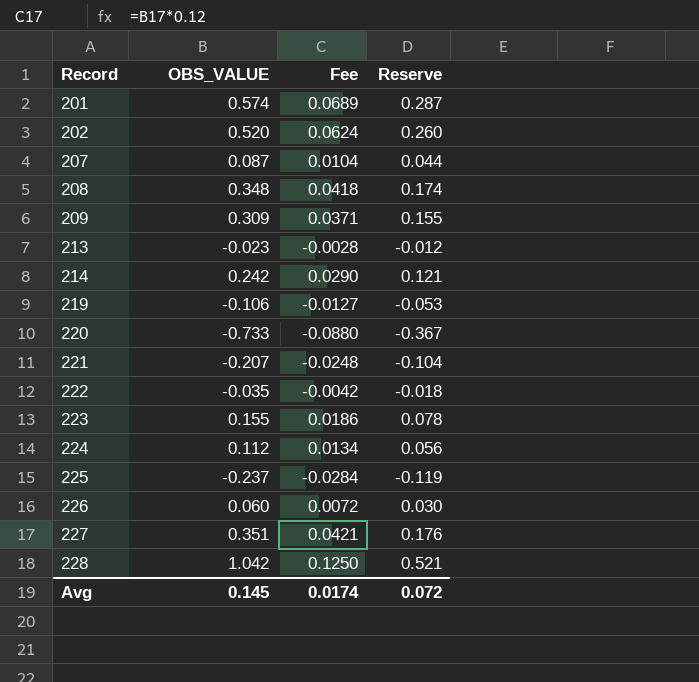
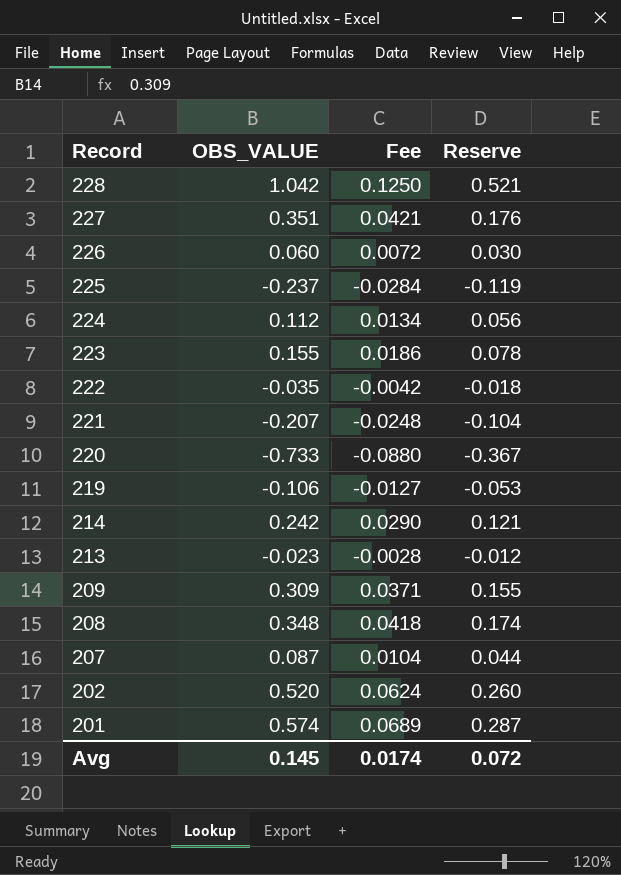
row order: Record ascending -> Record descending

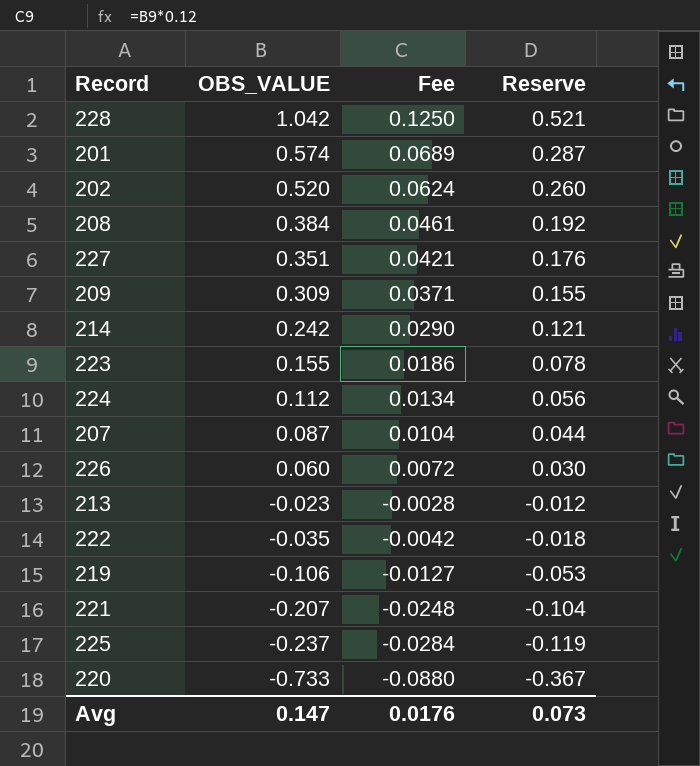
row order: Record descending -> OBS_VALUE descending
208 | OBS_VALUE: 0.348 -> 0.384
208 | Fee: 0.0418 -> 0.0461
208 | Reserve: 0.174 -> 0.192
Avg | OBS_VALUE: 0.145 -> 0.147
Avg | Fee: 0.0174 -> 0.0176
Avg | Reserve: 0.072 -> 0.073

